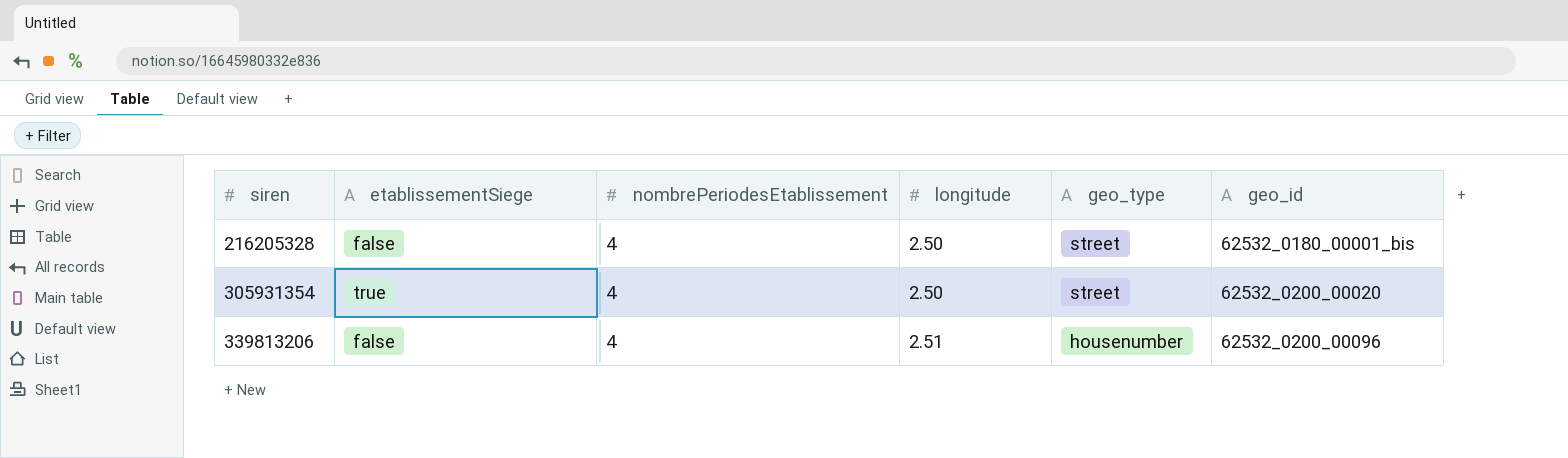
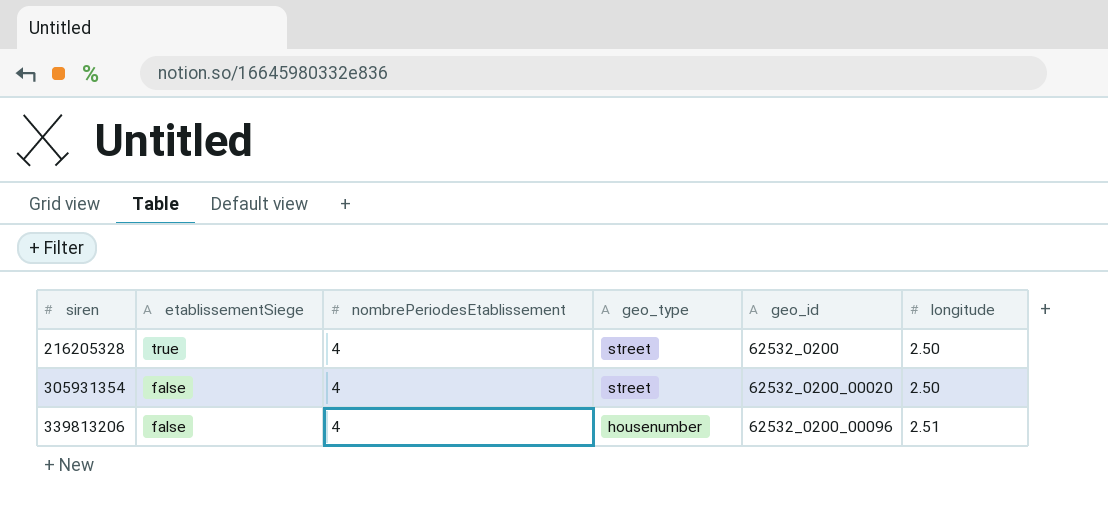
column longitude | position: 4 -> 6
216205328 | etablissementSiege: false -> true
216205328 | geo_id: 62532_0180_00001_bis -> 62532_0200
305931354 | etablissementSiege: true -> false

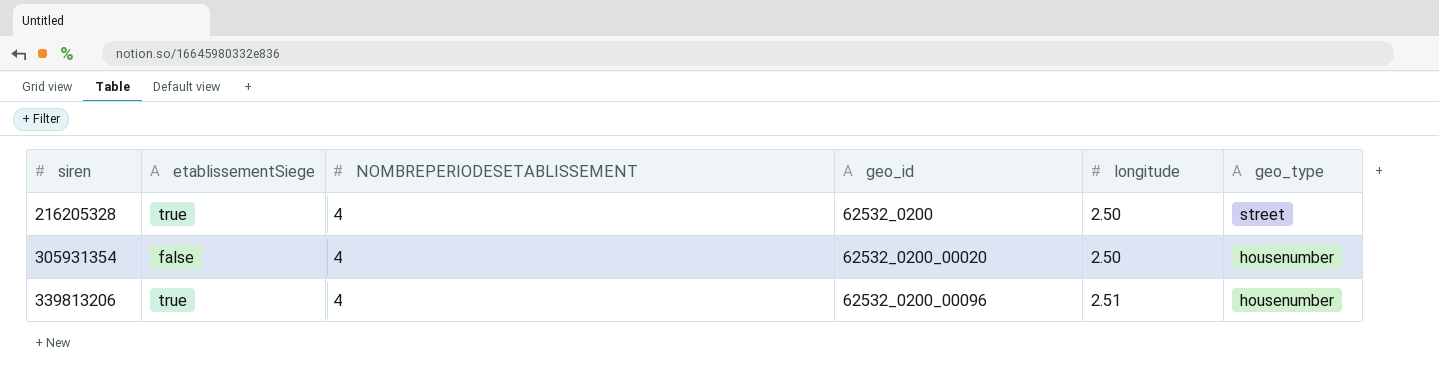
column name: nombrePeriodesEtablissement -> NOMBREPERIODESETABLISSEMENT
column geo_type | position: 4 -> 6
305931354 | geo_type: street -> housenumber
339813206 | etablissementSiege: false -> true

